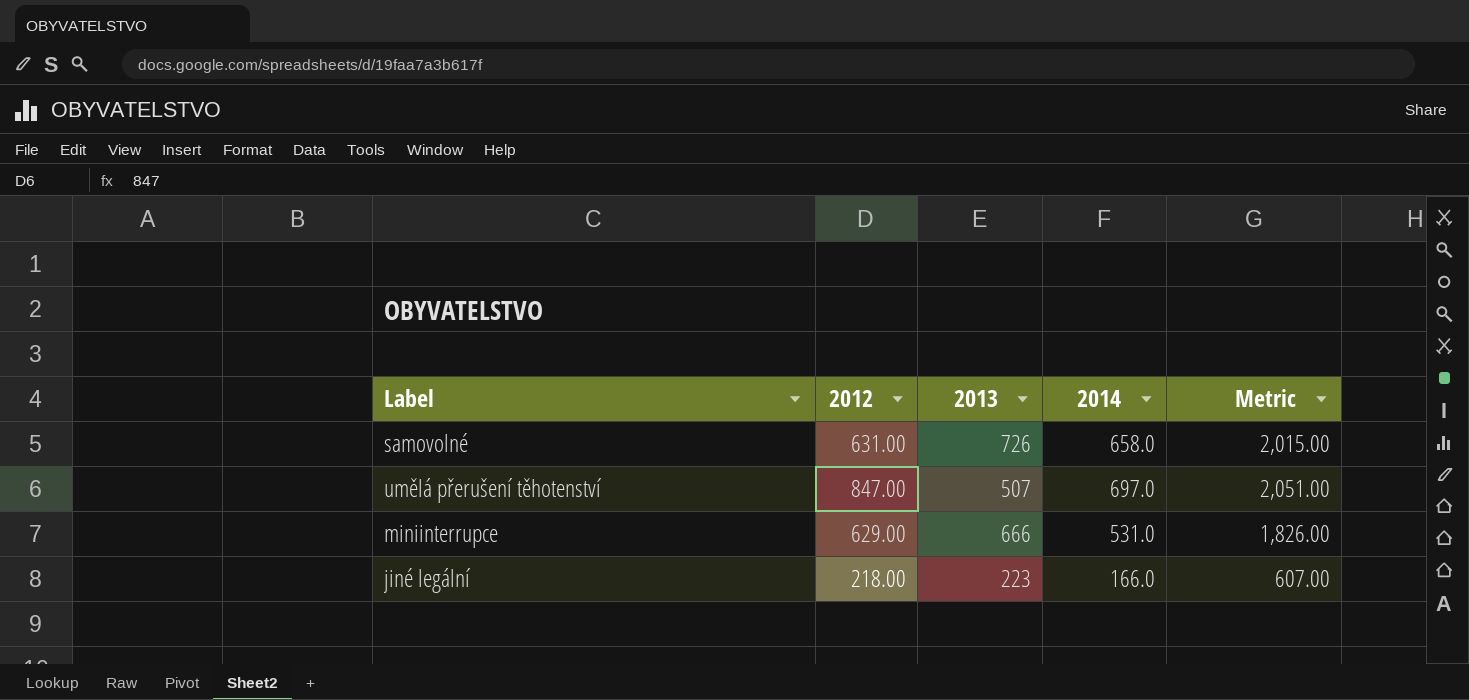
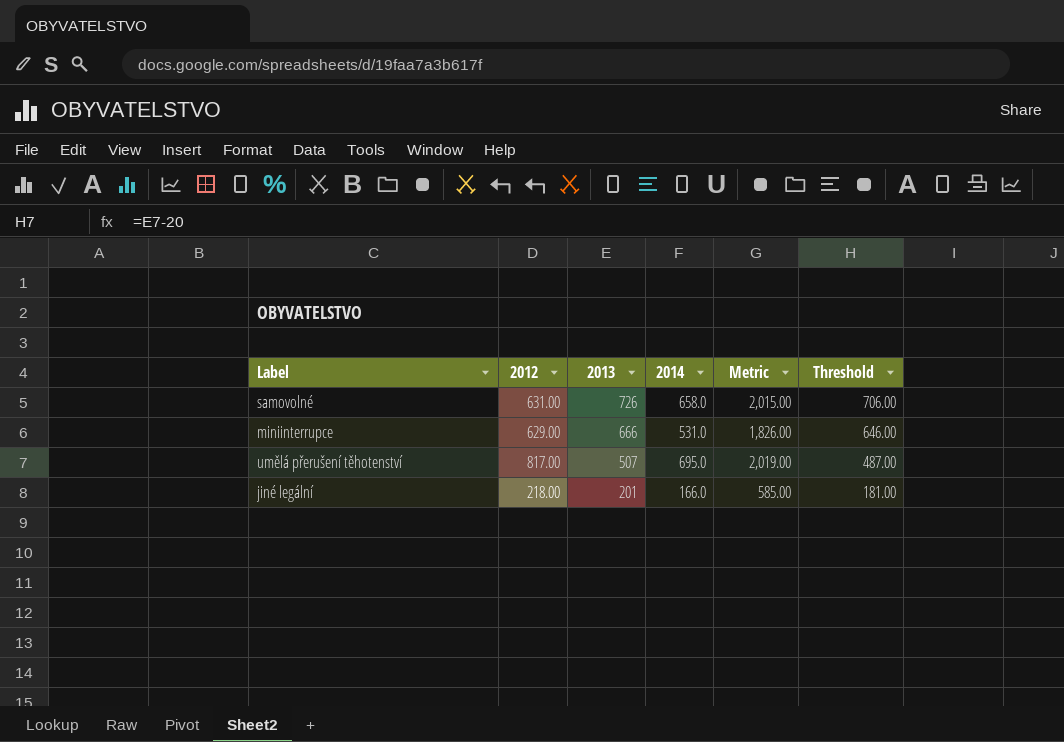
row order: none -> 2013 descending
column Threshold | formula: none -> [2013] - 20
umělá přerušení těhotenství | 2012: 847.00 -> 817.00
umělá přerušení těhotenství | 2014: 697.0 -> 695.0
umělá přerušení těhotenství | Metric: 2,051.00 -> 2,019.00
jiné legální | 2013: 223 -> 201
jiné legální | Metric: 607.00 -> 585.00

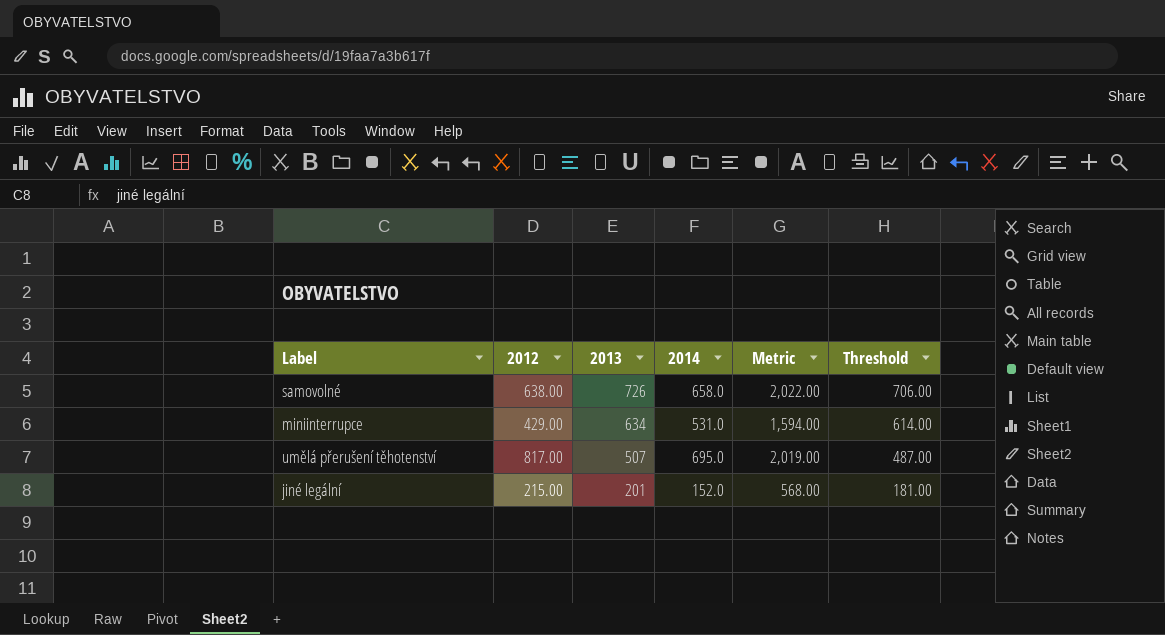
samovolné | 2012: 631.00 -> 638.00
samovolné | Metric: 2,015.00 -> 2,022.00
miniinterrupce | 2012: 629.00 -> 429.00
miniinterrupce | 2013: 666 -> 634
miniinterrupce | Metric: 1,826.00 -> 1,594.00
miniinterrupce | Threshold: 646.00 -> 614.00
jiné legální | 2012: 218.00 -> 215.00
jiné legální | 2014: 166.0 -> 152.0
jiné legální | Metric: 585.00 -> 568.00

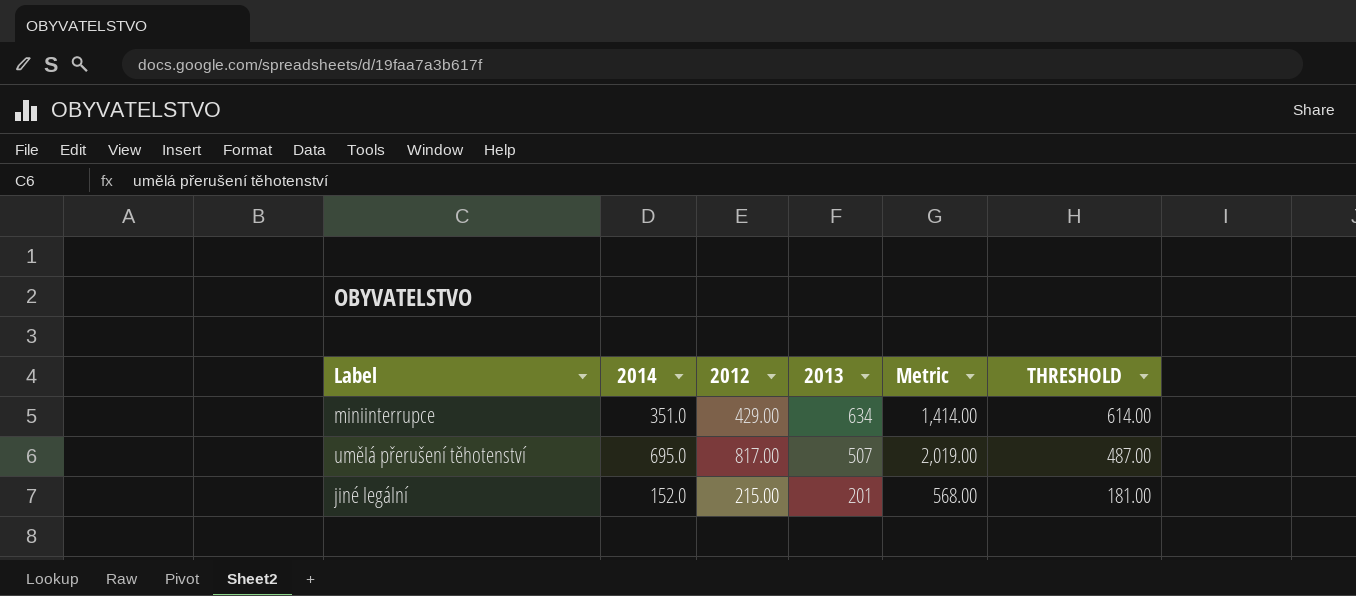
column 2014 | position: 4 -> 2
column name: Threshold -> THRESHOLD
row samovolné: 638.00 | 726 | 658.0 | 2,022.00 | 706.00 -> none
miniinterrupce | 2014: 531.0 -> 351.0
miniinterrupce | Metric: 1,594.00 -> 1,414.00

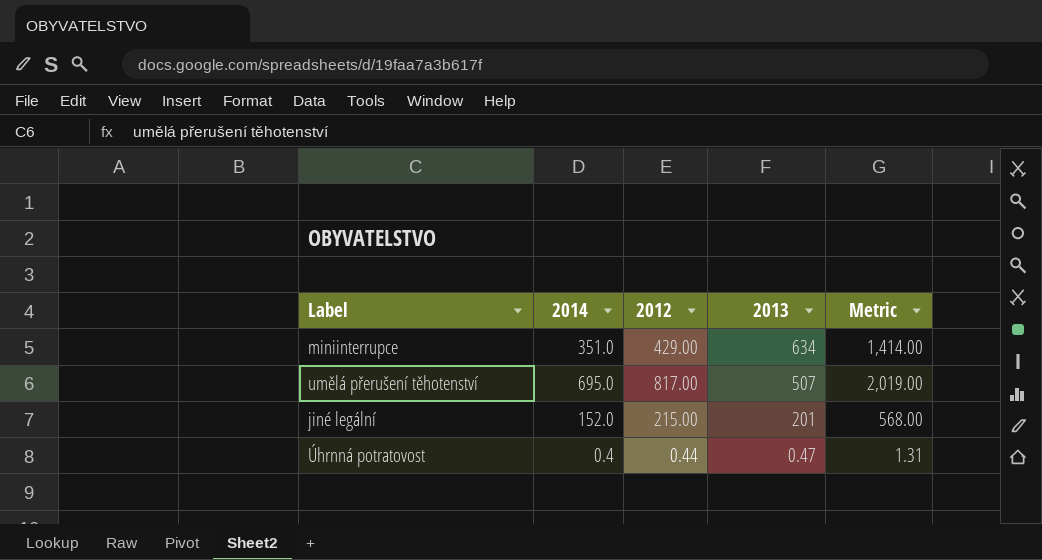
column THRESHOLD | formula: [2013] - 20 -> none
row Úhrnná potratovost: none -> 0.4 | 0.44 | 0.47 | 1.31

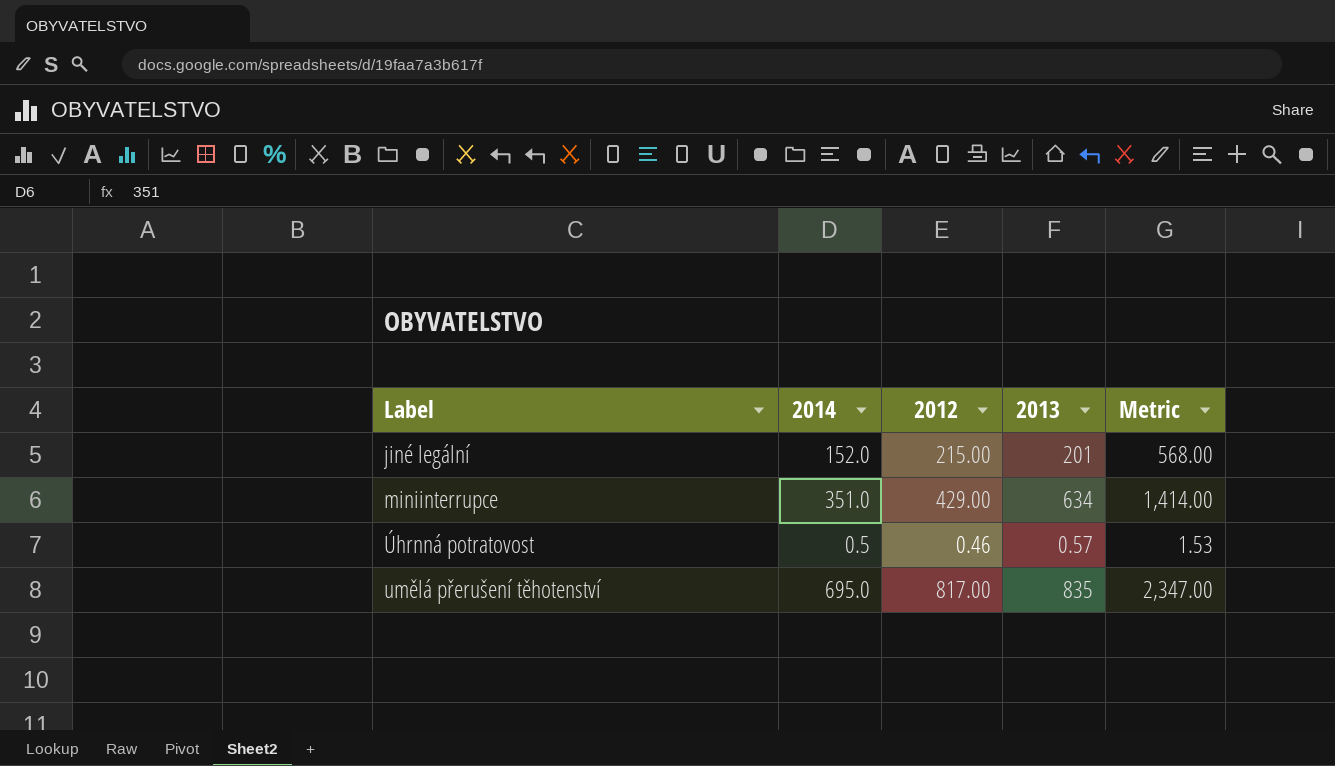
row order: 2013 descending -> Label ascending
Úhrnná potratovost | 2014: 0.4 -> 0.5
Úhrnná potratovost | 2012: 0.44 -> 0.46
Úhrnná potratovost | 2013: 0.47 -> 0.57
Úhrnná potratovost | Metric: 1.31 -> 1.53
umělá přerušení těhotenství | 2013: 507 -> 835
umělá přerušení těhotenství | Metric: 2,019.00 -> 2,347.00

